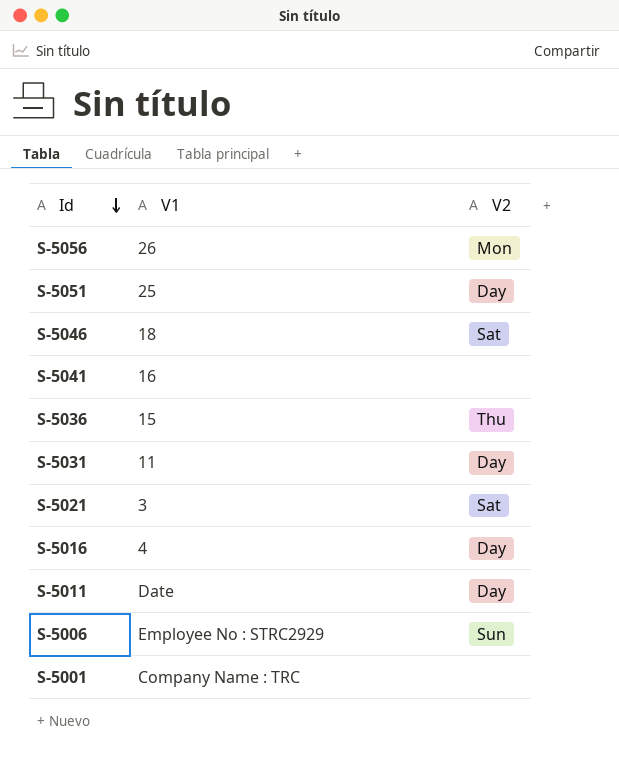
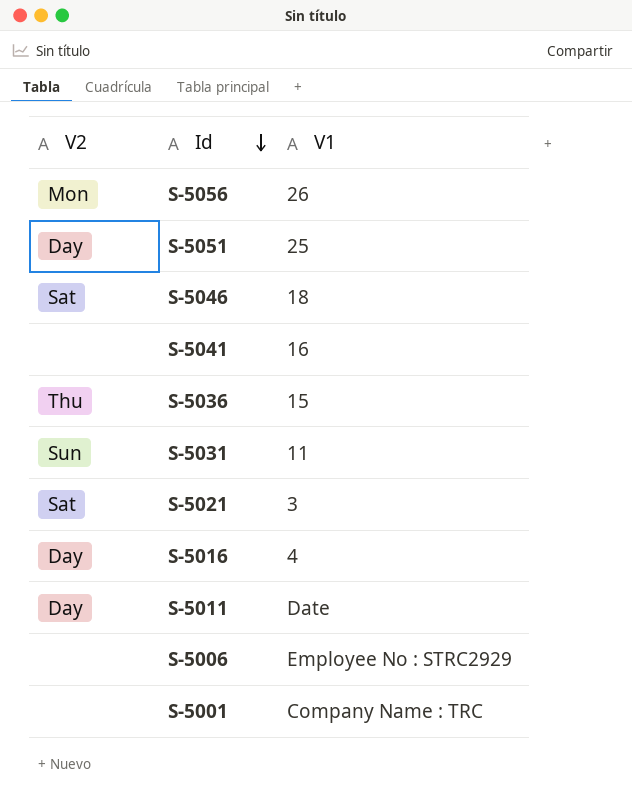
column V2 | position: 3 -> 1
S-5031 | V2: Day -> Sun
S-5006 | V2: Sun -> none

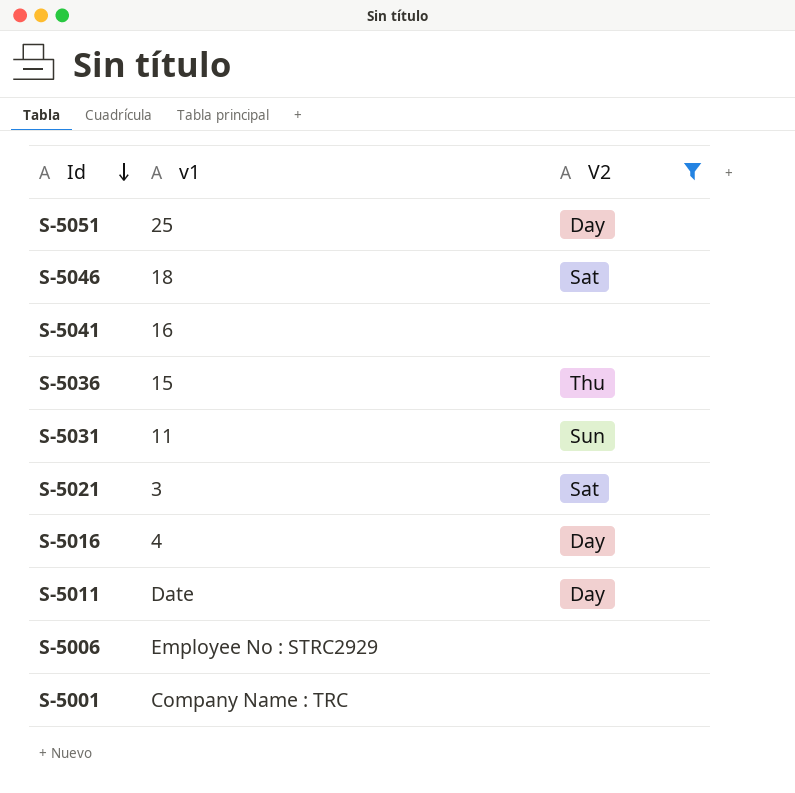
filter: none -> V2 != Mon
column name: V1 -> v1
column V2 | position: 1 -> 3

